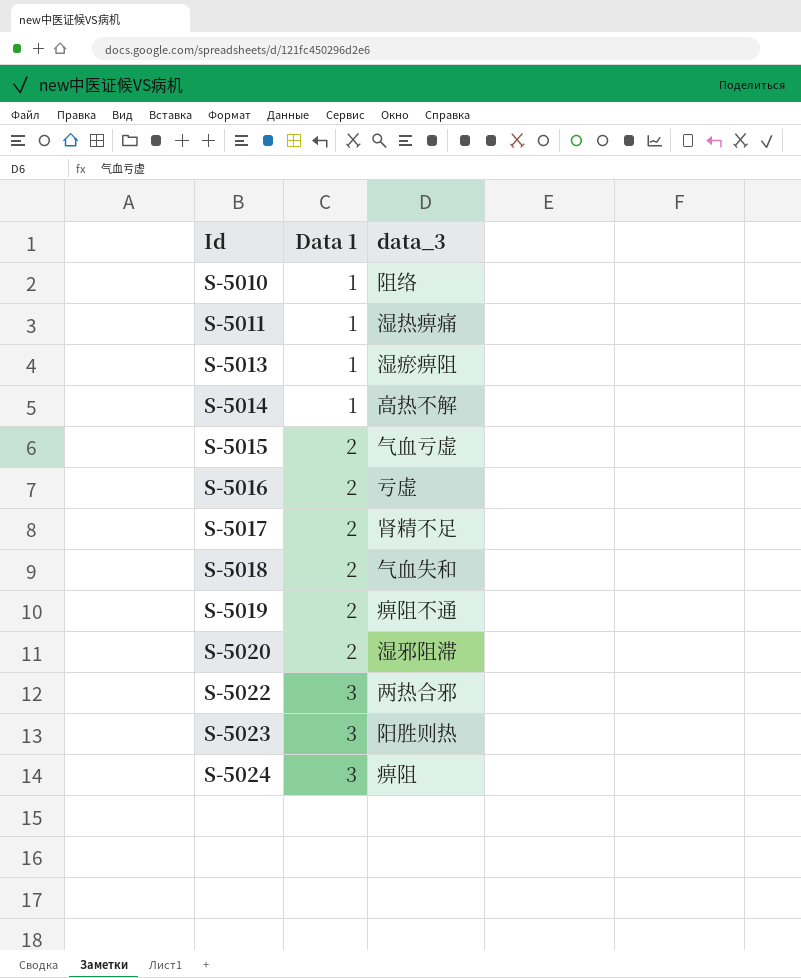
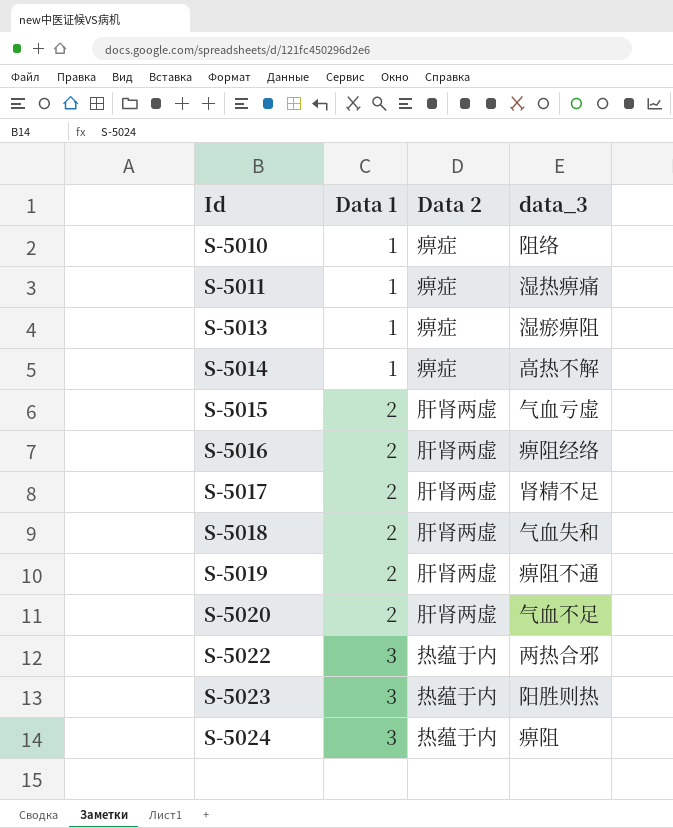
column Data 2 | position: none -> 3
S-5016 | data_3: 亏虚 -> 痹阻经络
S-5020 | data_3: 湿邪阻滞 -> 气血不足

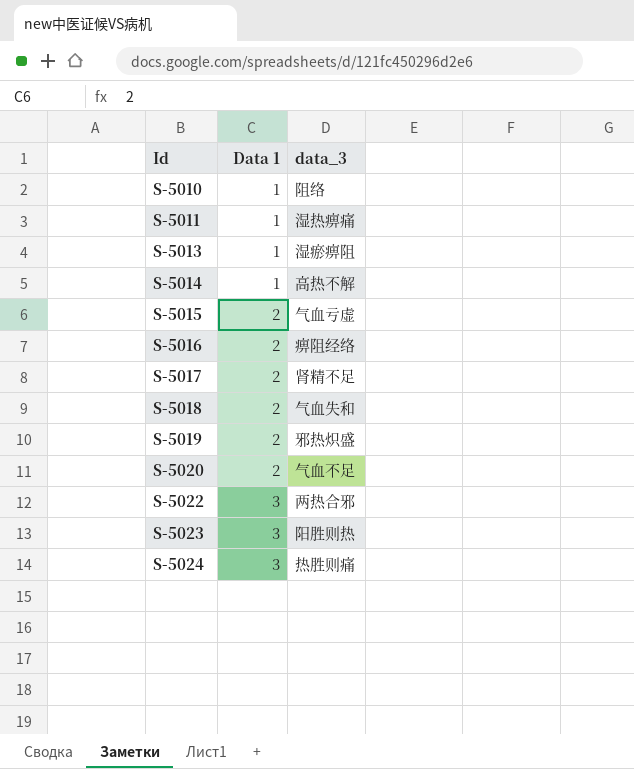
column Data 2 | position: 3 -> none
S-5019 | data_3: 痹阻不通 -> 邪热炽盛
S-5024 | data_3: 痹阻 -> 热胜则痛

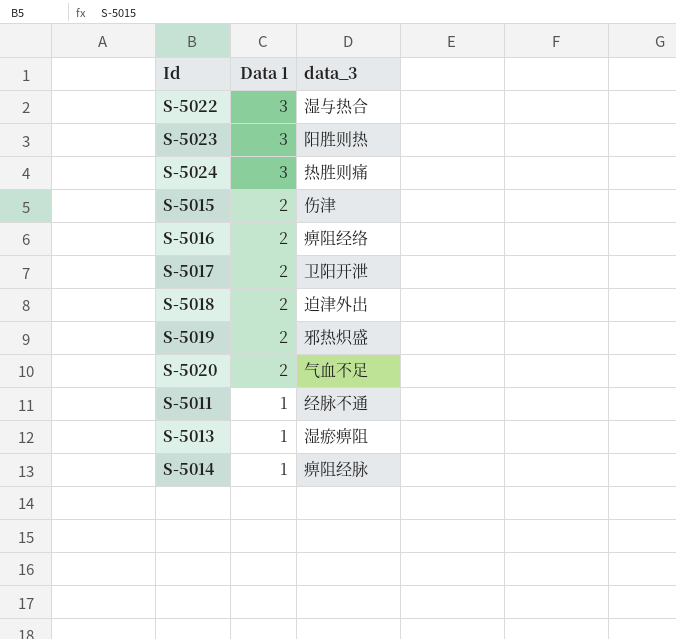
row order: Id ascending -> Data 1 descending
row S-5010: 1 | 阻络 -> none
S-5022 | data_3: 两热合邪 -> 湿与热合
S-5015 | data_3: 气血亏虚 -> 伤津
S-5017 | data_3: 肾精不足 -> 卫阳开泄
S-5018 | data_3: 气血失和 -> 迫津外出
S-5011 | data_3: 湿热痹痛 -> 经脉不通
S-5014 | data_3: 高热不解 -> 痹阻经脉

